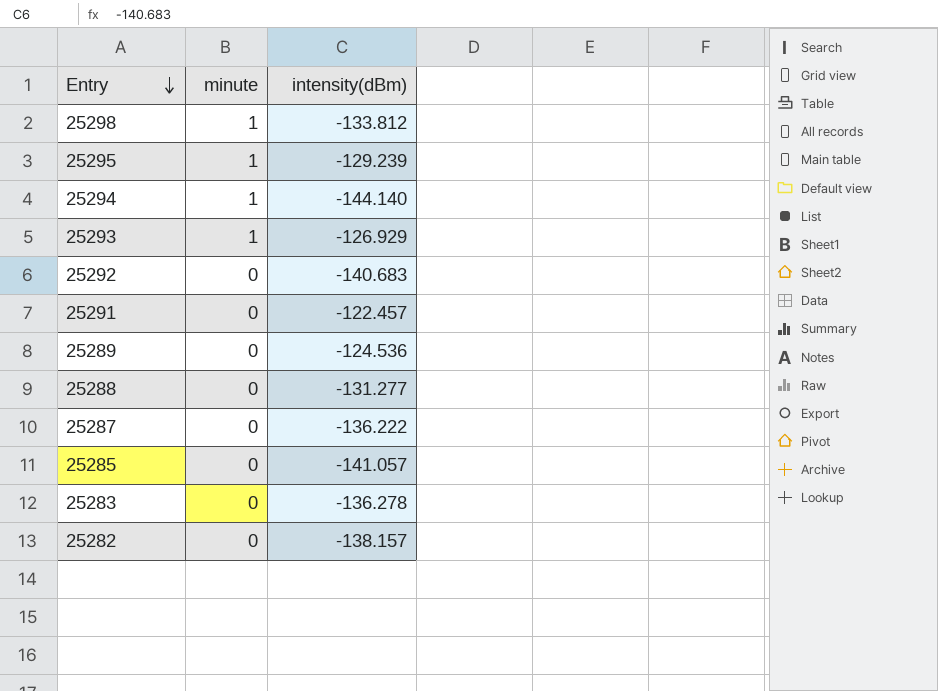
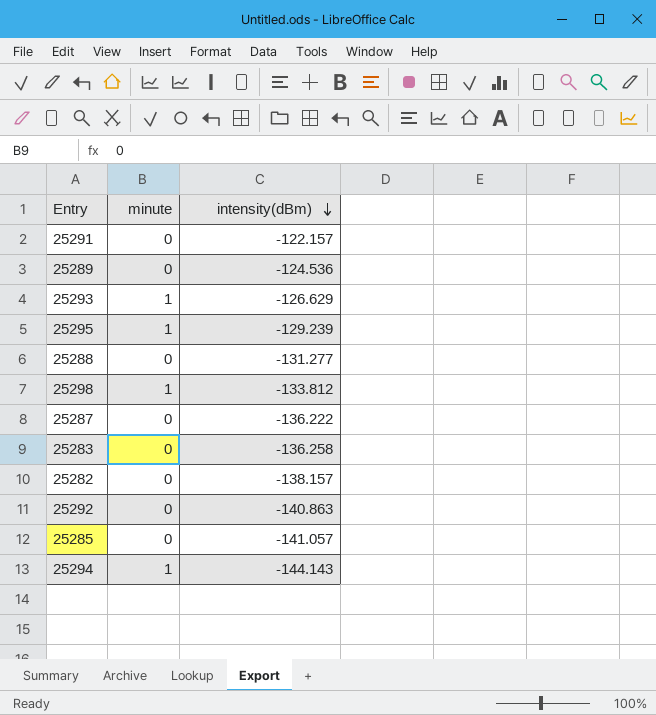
row order: Entry descending -> intensity(dBm) descending
25291 | intensity(dBm): -122.457 -> -122.157
25293 | intensity(dBm): -126.929 -> -126.629
25283 | intensity(dBm): -136.278 -> -136.258
25292 | intensity(dBm): -140.683 -> -140.863
25294 | intensity(dBm): -144.140 -> -144.143

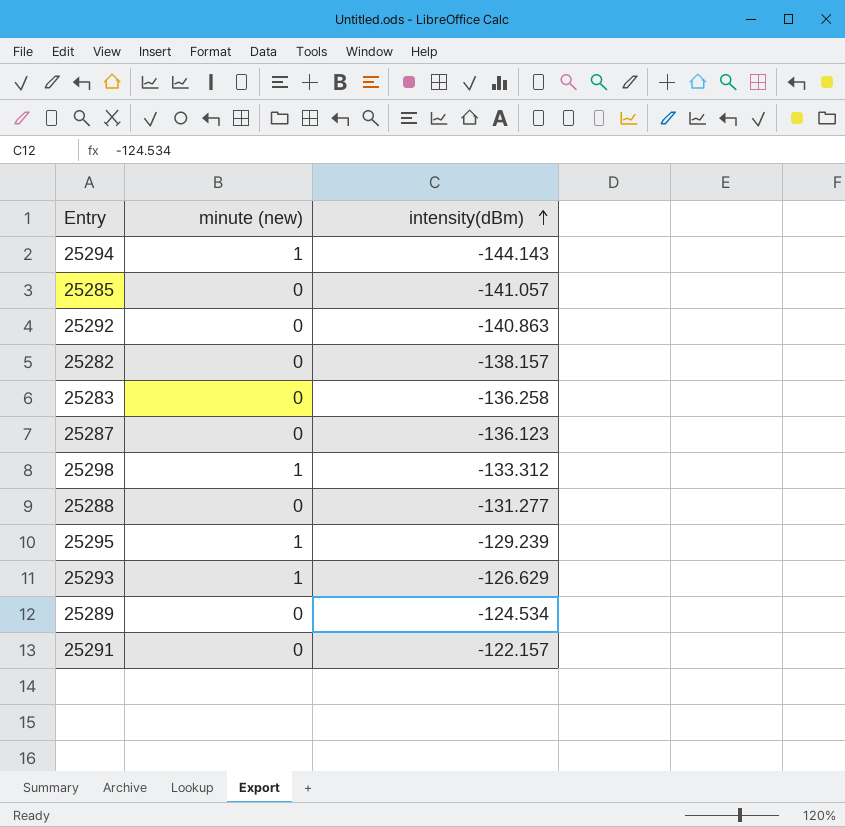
row order: intensity(dBm) descending -> intensity(dBm) ascending
column name: minute -> minute (new)
25287 | intensity(dBm): -136.222 -> -136.123
25298 | intensity(dBm): -133.812 -> -133.312
25289 | intensity(dBm): -124.536 -> -124.534

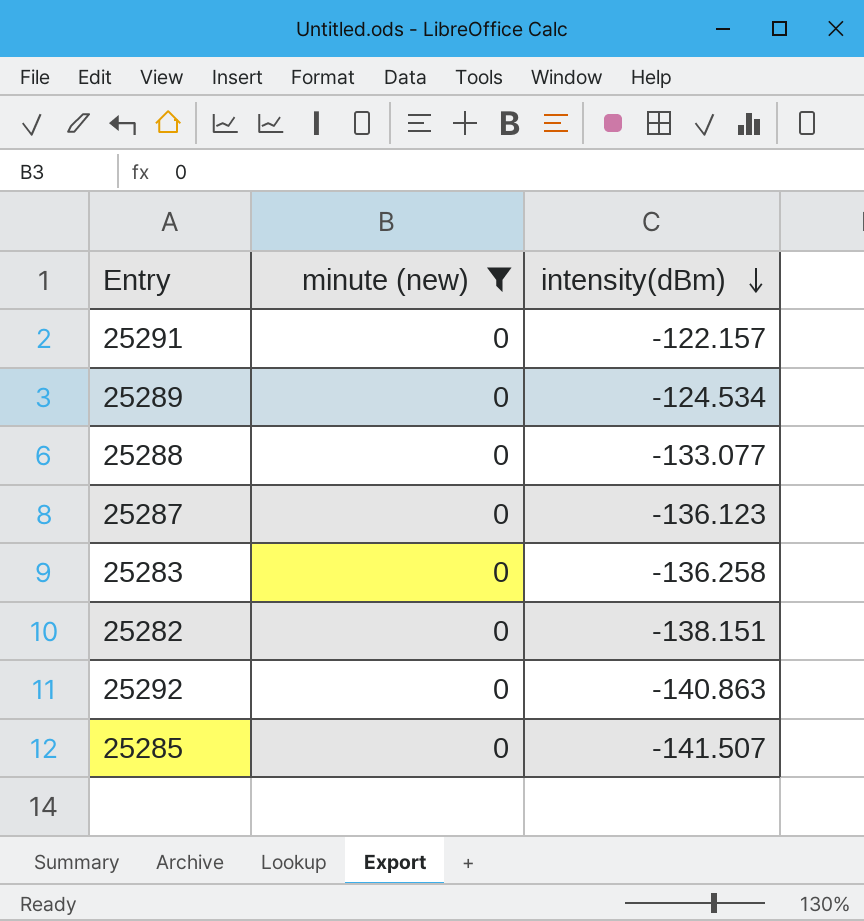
filter: none -> minute (new) = 0
row order: intensity(dBm) ascending -> intensity(dBm) descending
25288 | intensity(dBm): -131.277 -> -133.077
25282 | intensity(dBm): -138.157 -> -138.151
25285 | intensity(dBm): -141.057 -> -141.507

